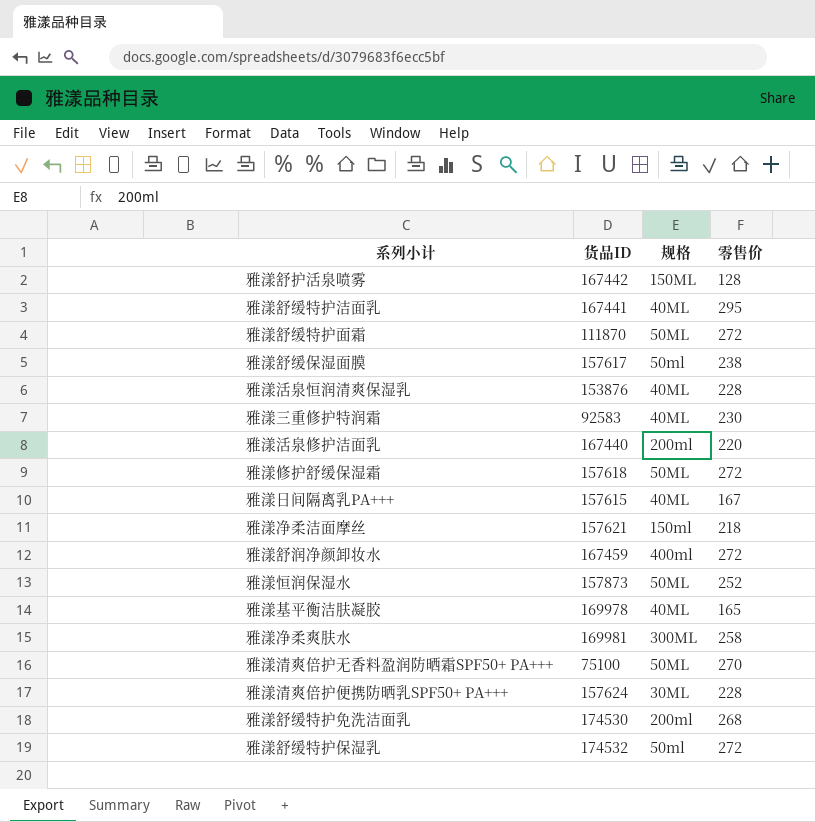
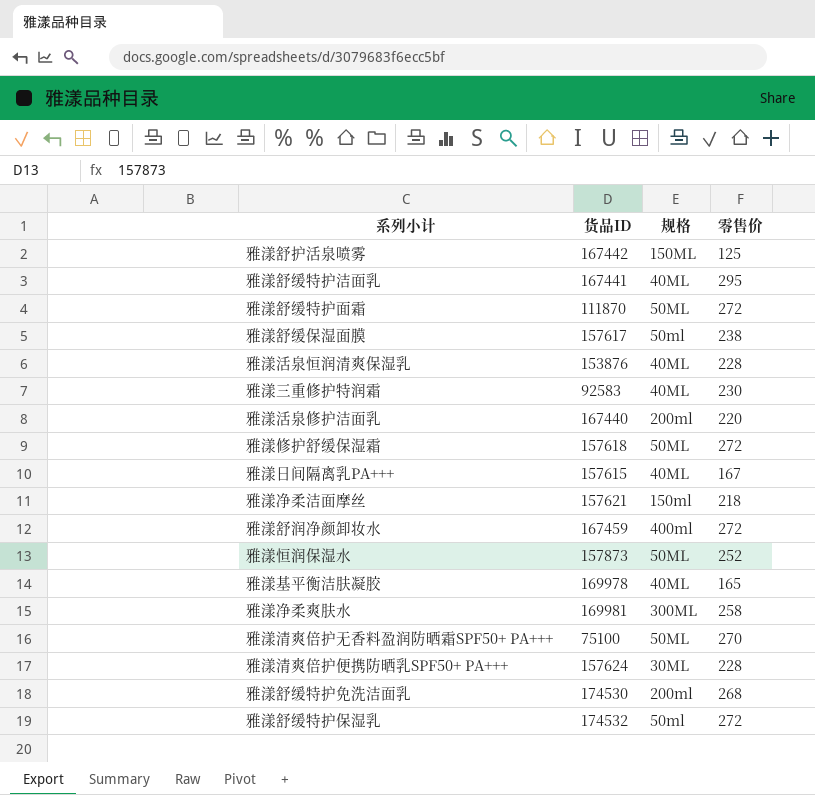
雅漾舒护活泉喷雾 | 零售价: 128 -> 125

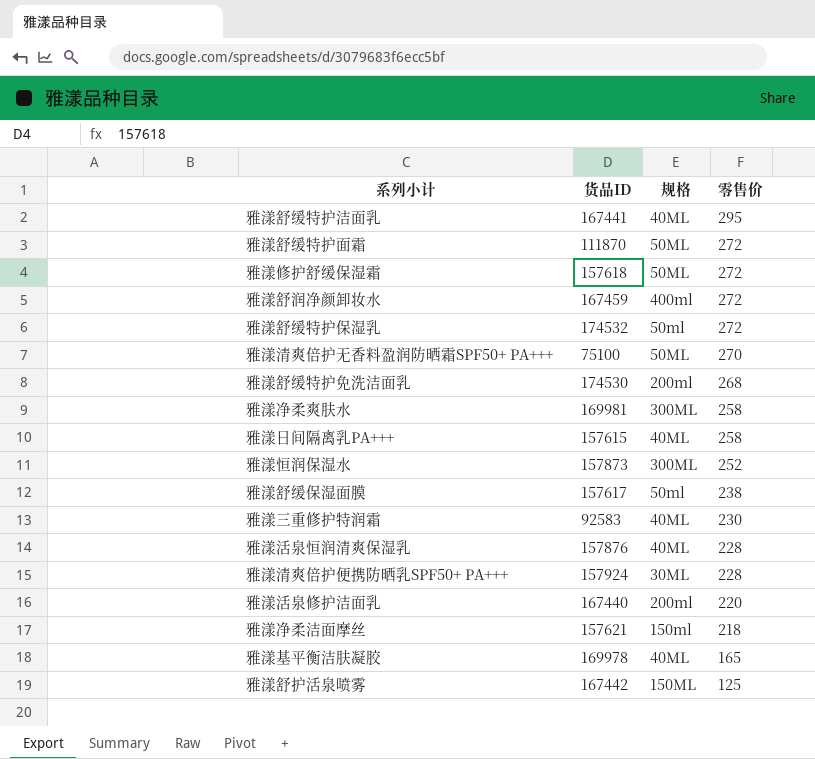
row order: none -> 零售价 descending
雅漾日间隔离乳PA+++ | 零售价: 167 -> 258
雅漾恒润保湿水 | 规格: 50ML -> 300ML
雅漾活泉恒润清爽保湿乳 | 货品ID: 153876 -> 157876
雅漾清爽倍护便携防晒乳SPF50+ PA+++ | 货品ID: 157624 -> 157924

